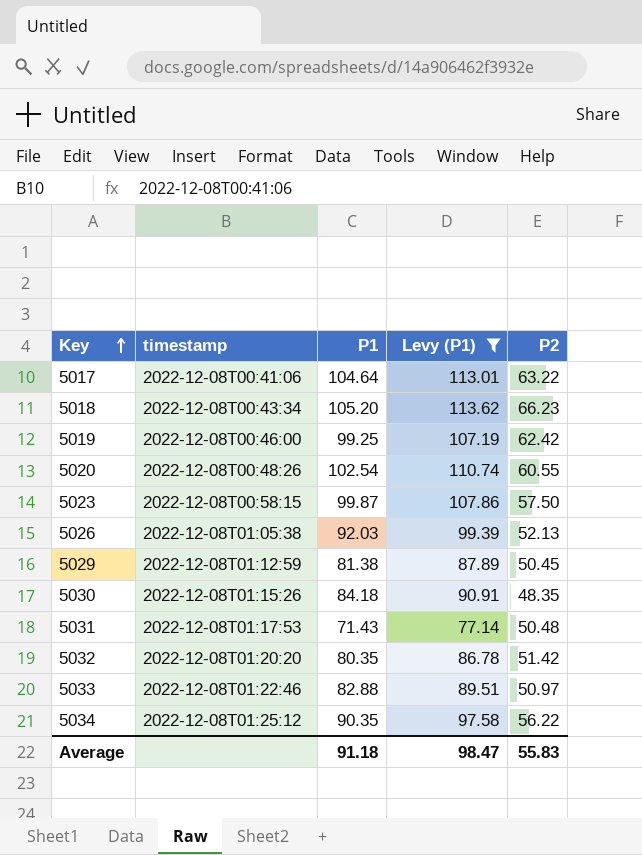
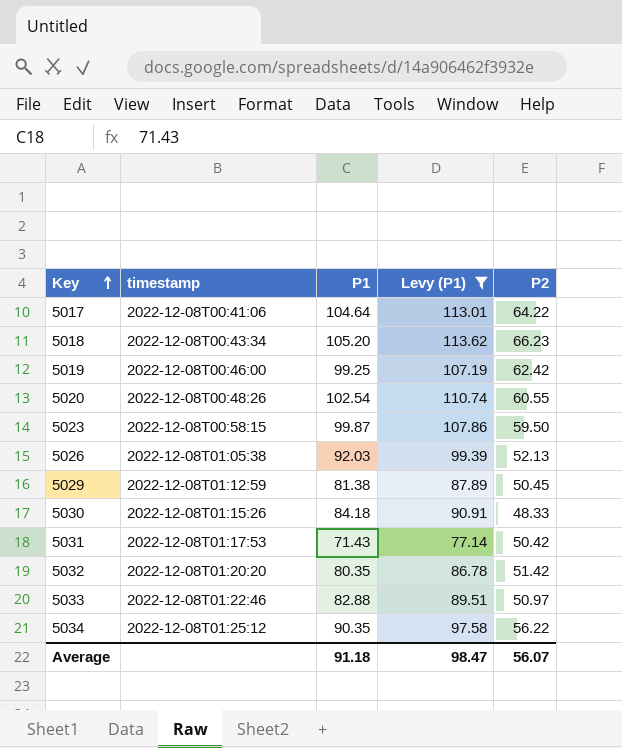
5017 | P2: 63.22 -> 64.22
5023 | P2: 57.50 -> 59.50
5030 | P2: 48.35 -> 48.33
5031 | P2: 50.48 -> 50.42
Average | P2: 55.83 -> 56.07

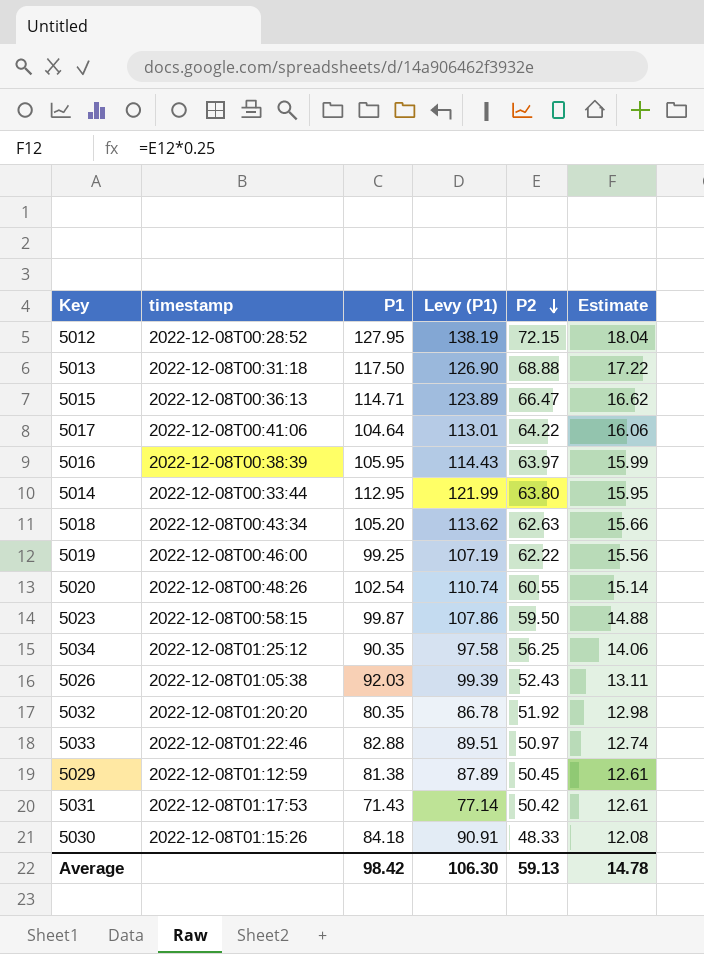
filter: Levy (P1) <= 113.62 -> none
row order: Key ascending -> P2 descending
column Estimate | formula: none -> [P2] * 0.25
5018 | P2: 66.23 -> 62.63
5019 | P2: 62.42 -> 62.22
5034 | P2: 56.22 -> 56.25
5026 | P2: 52.13 -> 52.43
5032 | P2: 51.42 -> 51.92
Average | P1: 91.18 -> 98.42
Average | Levy (P1): 98.47 -> 106.30
Average | P2: 56.07 -> 59.13

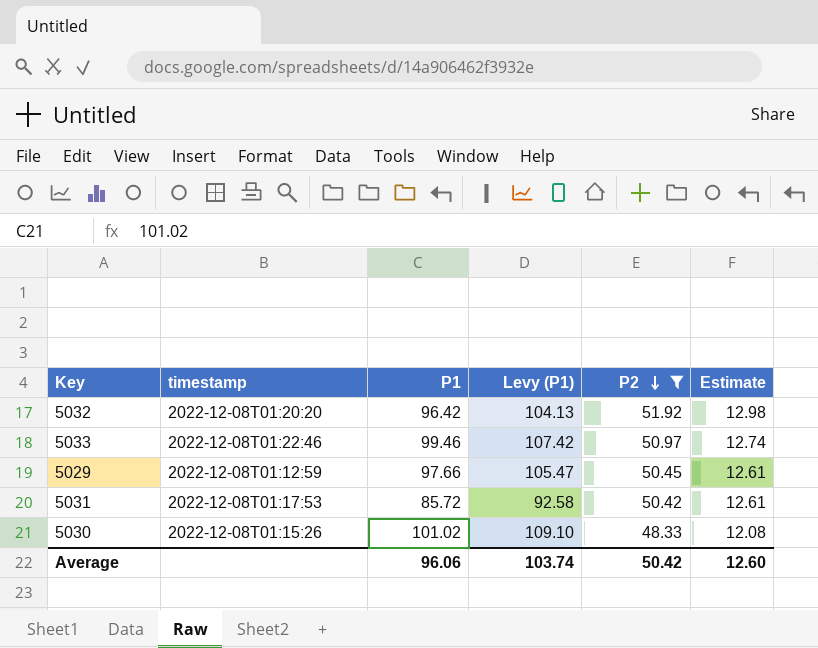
filter: none -> P2 <= 51.92
5032 | P1: 80.35 -> 96.42
5032 | Levy (P1): 86.78 -> 104.13
5033 | P1: 82.88 -> 99.46
5033 | Levy (P1): 89.51 -> 107.42
5029 | P1: 81.38 -> 97.66
5029 | Levy (P1): 87.89 -> 105.47
5031 | P1: 71.43 -> 85.72
5031 | Levy (P1): 77.14 -> 92.58
5030 | P1: 84.18 -> 101.02
5030 | Levy (P1): 90.91 -> 109.10
Average | P1: 98.42 -> 96.06
Average | Levy (P1): 106.30 -> 103.74
Average | P2: 59.13 -> 50.42
Average | Estimate: 14.78 -> 12.60

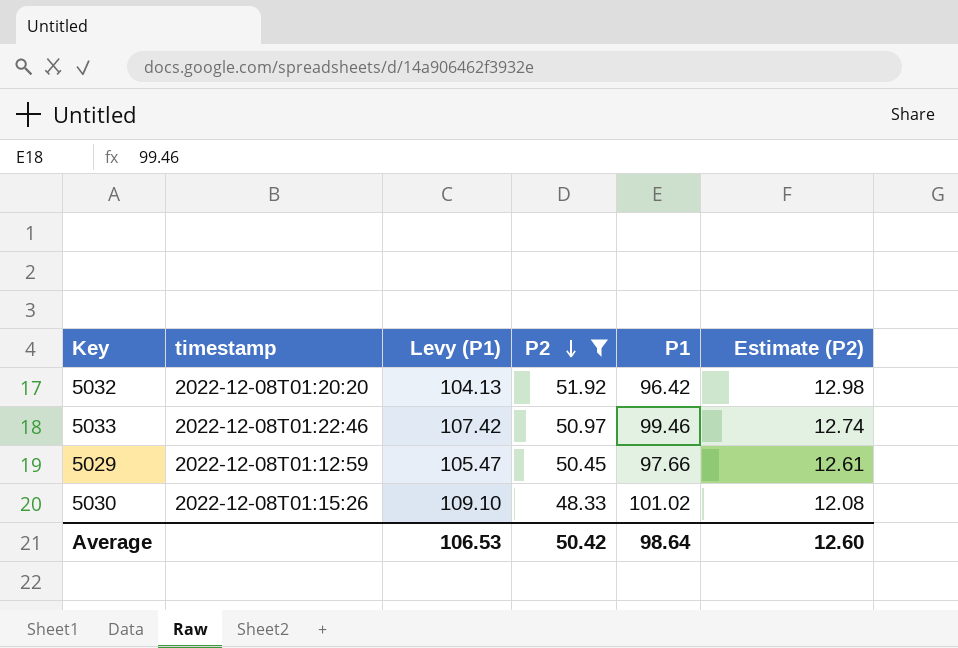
column P1 | position: 3 -> 5
column name: Estimate -> Estimate (P2)
row 5031: 2022-12-08T01:17:53 | 85.72 | 92.58 | 50.42 | 12.61 -> none
Average | Levy (P1): 103.74 -> 106.53
Average | P1: 96.06 -> 98.64

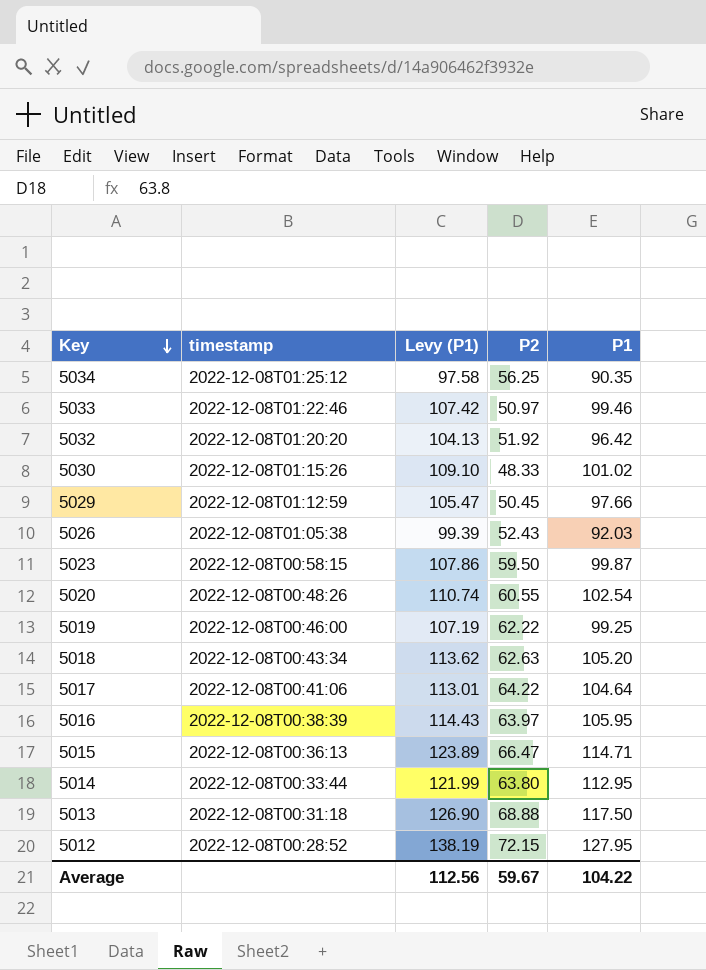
filter: P2 <= 51.92 -> none
row order: P2 descending -> Key descending
column Estimate (P2) | formula: [P2] * 0.25 -> none
Average | Levy (P1): 106.53 -> 112.56
Average | P2: 50.42 -> 59.67
Average | P1: 98.64 -> 104.22

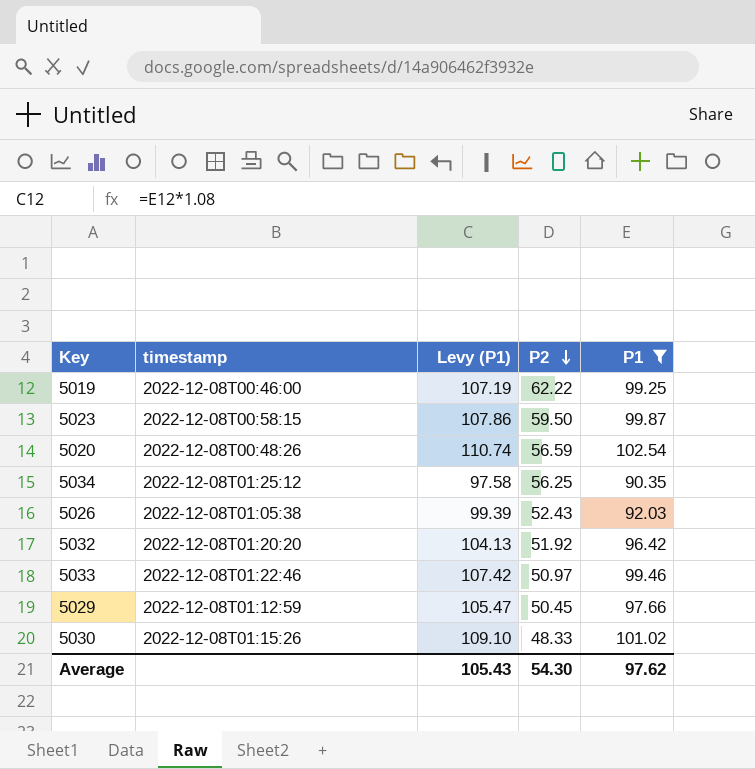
filter: none -> P1 <= 102.54
row order: Key descending -> P2 descending
5020 | P2: 60.55 -> 56.59
Average | Levy (P1): 112.56 -> 105.43
Average | P2: 59.67 -> 54.30
Average | P1: 104.22 -> 97.62

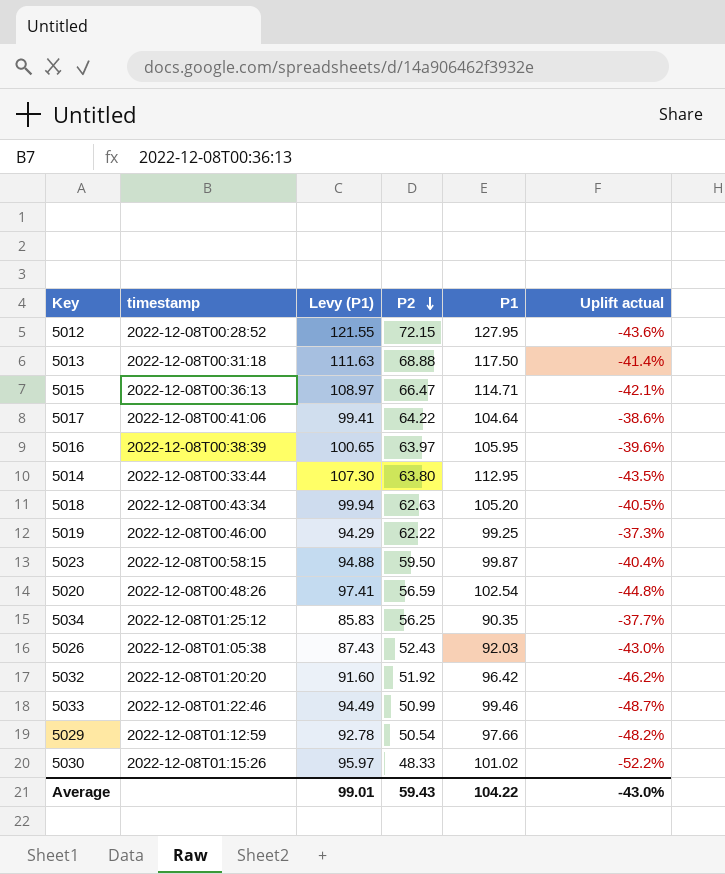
filter: P1 <= 102.54 -> none
column Levy (P1) | formula: [P1] * 1.08 -> [P1] * 0.95
column Uplift actual | formula: none -> ([P2] - [P1]) / [P1]
5033 | P2: 50.97 -> 50.99
5029 | P2: 50.45 -> 50.54
Average | Levy (P1): 105.43 -> 99.01
Average | P2: 54.30 -> 59.43
Average | P1: 97.62 -> 104.22

